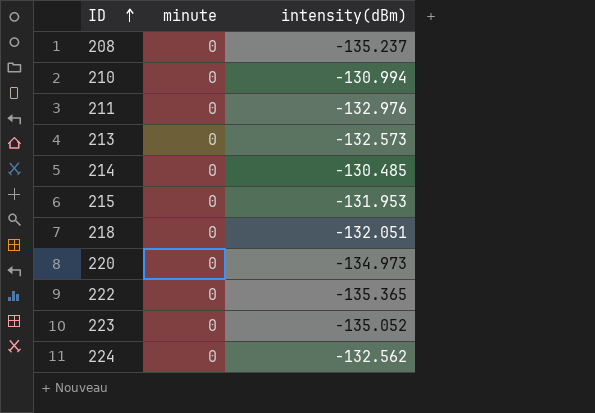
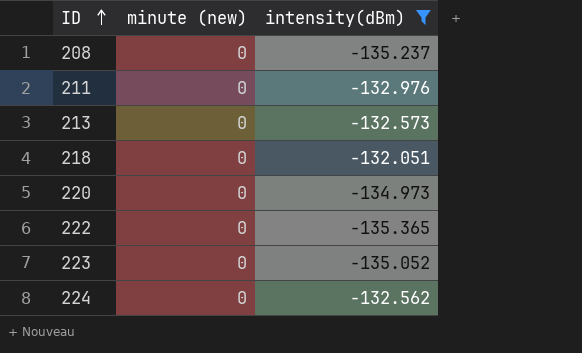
filter: none -> intensity(dBm) <= -132.051
column name: minute -> minute (new)

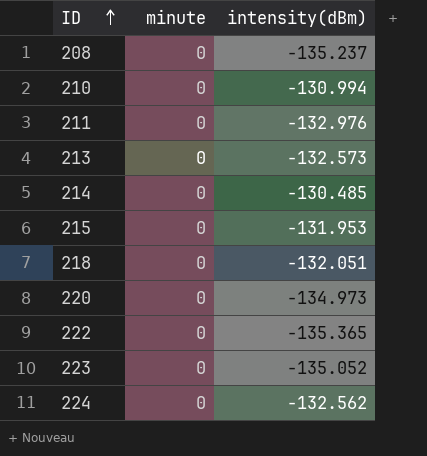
filter: intensity(dBm) <= -132.051 -> none
column name: minute (new) -> minute

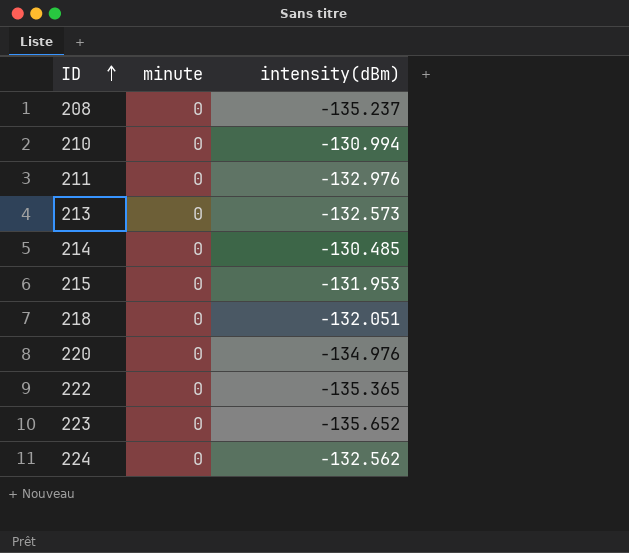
220 | intensity(dBm): -134.973 -> -134.976
223 | intensity(dBm): -135.052 -> -135.652

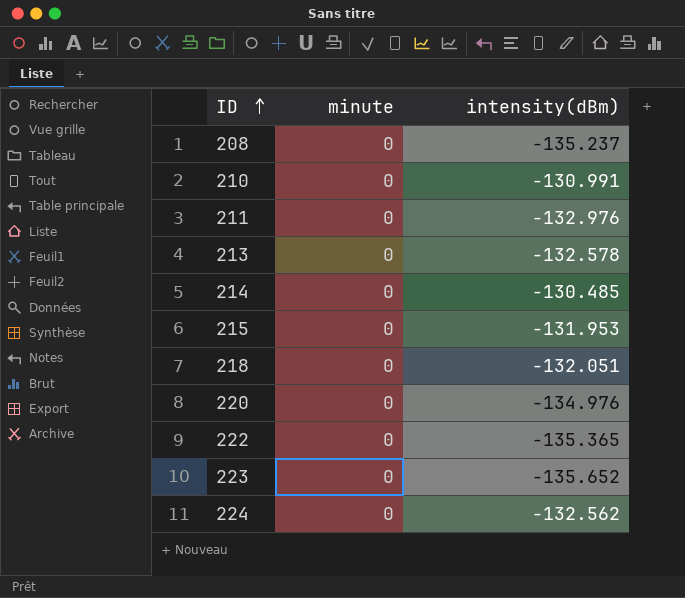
210 | intensity(dBm): -130.994 -> -130.991
213 | intensity(dBm): -132.573 -> -132.578

